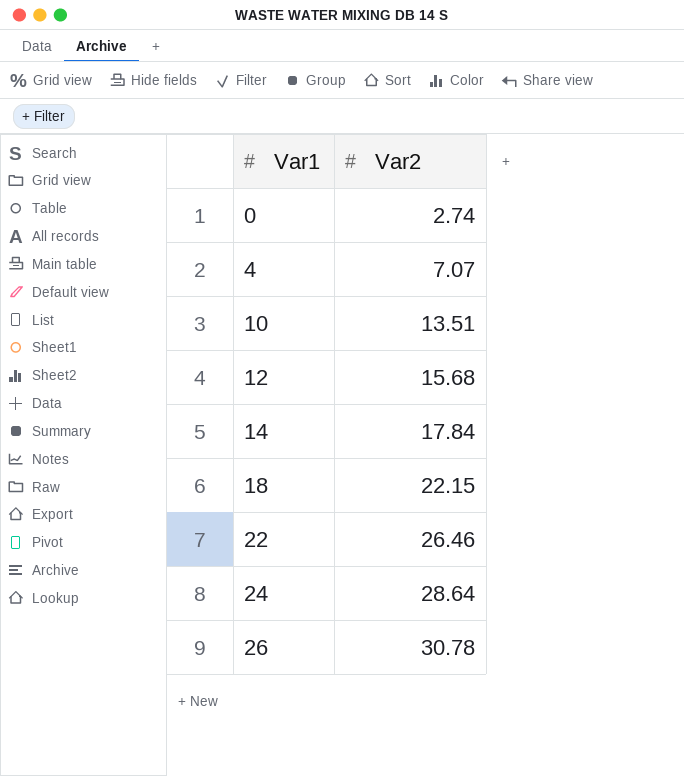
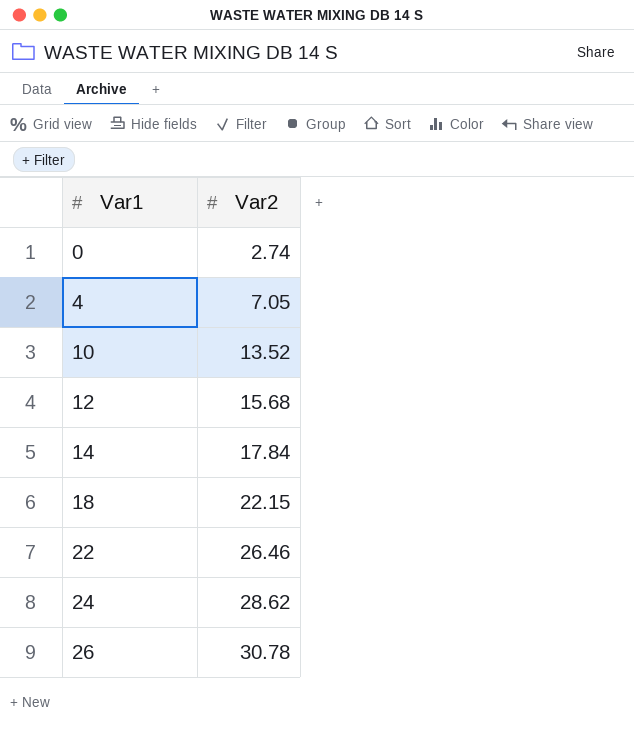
4 | Var2: 7.07 -> 7.05
10 | Var2: 13.51 -> 13.52
24 | Var2: 28.64 -> 28.62

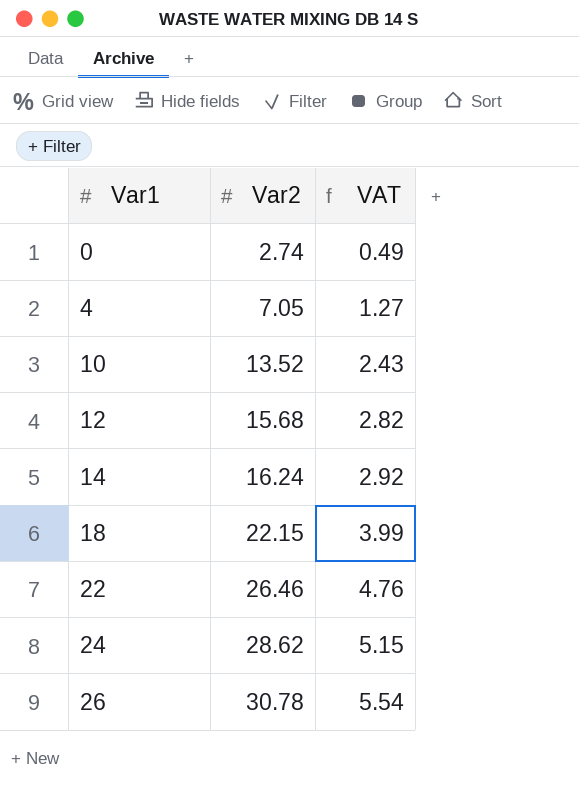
column VAT | formula: none -> [Var2] * 0.18
14 | Var2: 17.84 -> 16.24

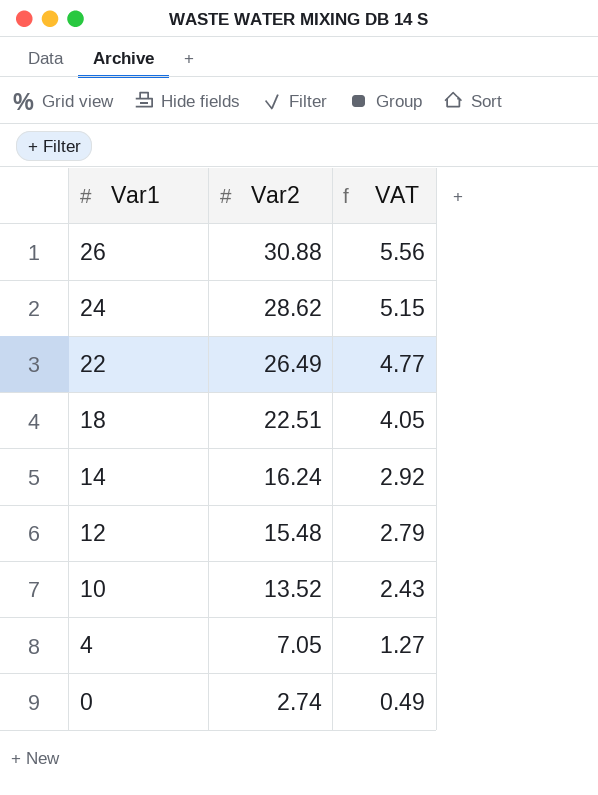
row order: Var1 ascending -> Var1 descending
26 | Var2: 30.78 -> 30.88
26 | VAT: 5.54 -> 5.56
22 | Var2: 26.46 -> 26.49
22 | VAT: 4.76 -> 4.77
18 | Var2: 22.15 -> 22.51
18 | VAT: 3.99 -> 4.05
12 | Var2: 15.68 -> 15.48
12 | VAT: 2.82 -> 2.79

